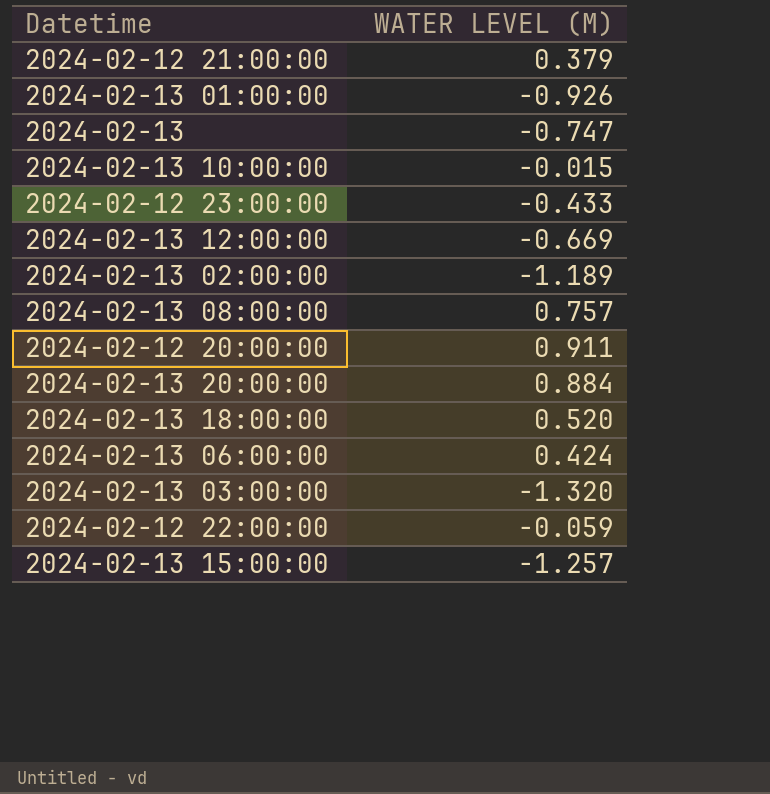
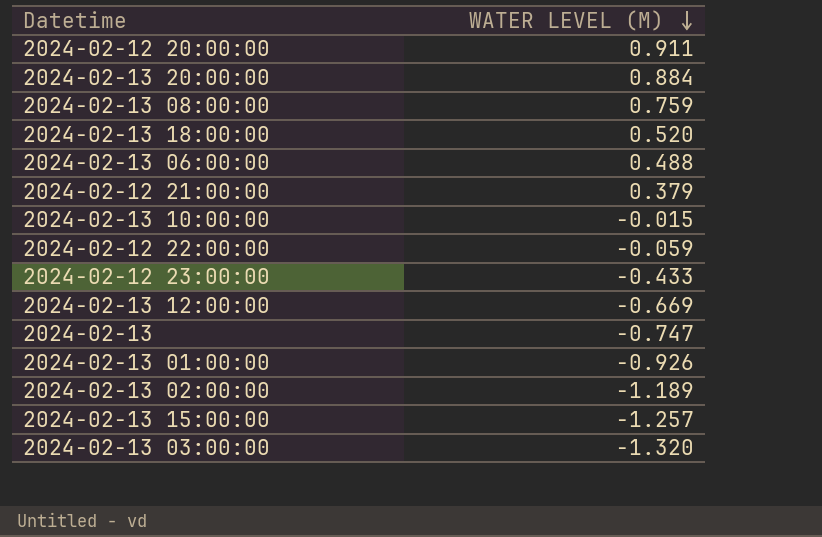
row order: none -> WATER LEVEL (M) descending
2024-02-13 08:00:00 | WATER LEVEL (M): 0.757 -> 0.759
2024-02-13 06:00:00 | WATER LEVEL (M): 0.424 -> 0.488

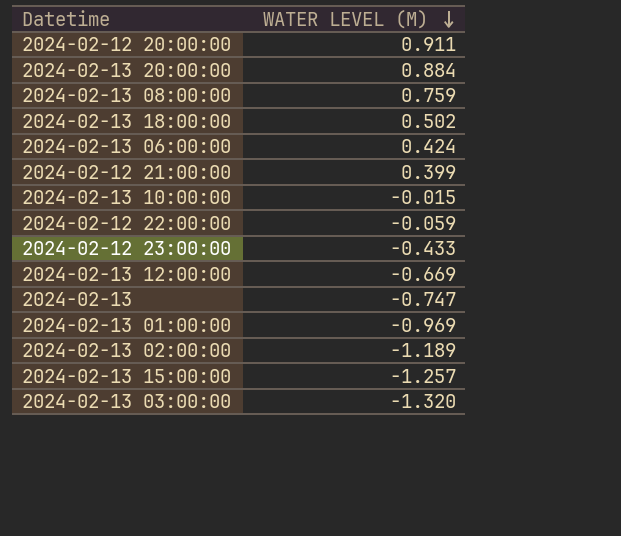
2024-02-13 18:00:00 | WATER LEVEL (M): 0.520 -> 0.502
2024-02-13 06:00:00 | WATER LEVEL (M): 0.488 -> 0.424
2024-02-12 21:00:00 | WATER LEVEL (M): 0.379 -> 0.399
2024-02-13 01:00:00 | WATER LEVEL (M): -0.926 -> -0.969

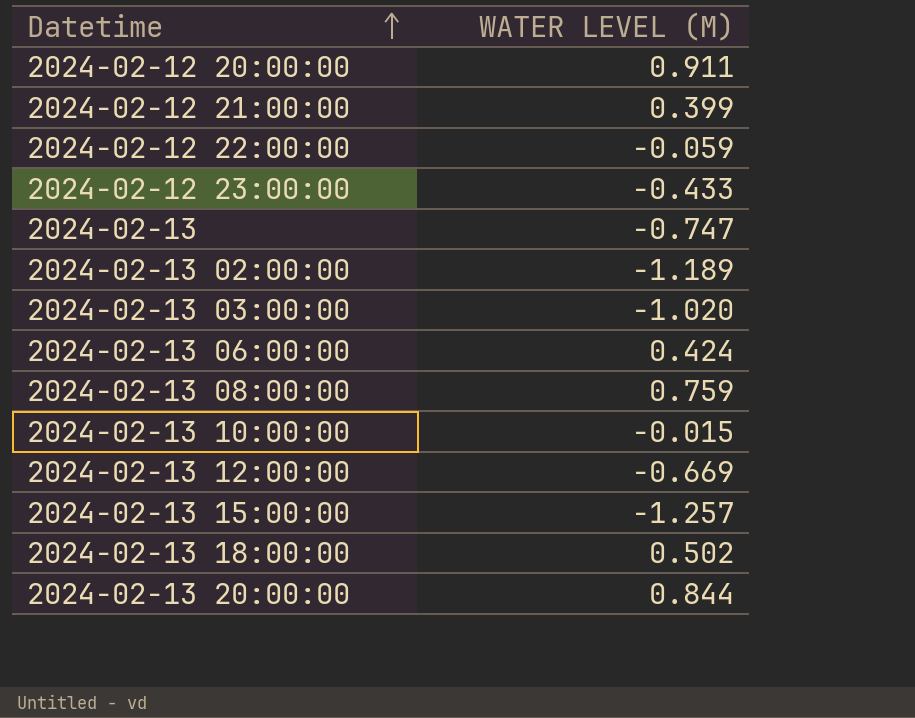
row order: WATER LEVEL (M) descending -> Datetime ascending
row 2024-02-13 01:00:00: -0.969 -> none
2024-02-13 03:00:00 | WATER LEVEL (M): -1.320 -> -1.020
2024-02-13 20:00:00 | WATER LEVEL (M): 0.884 -> 0.844

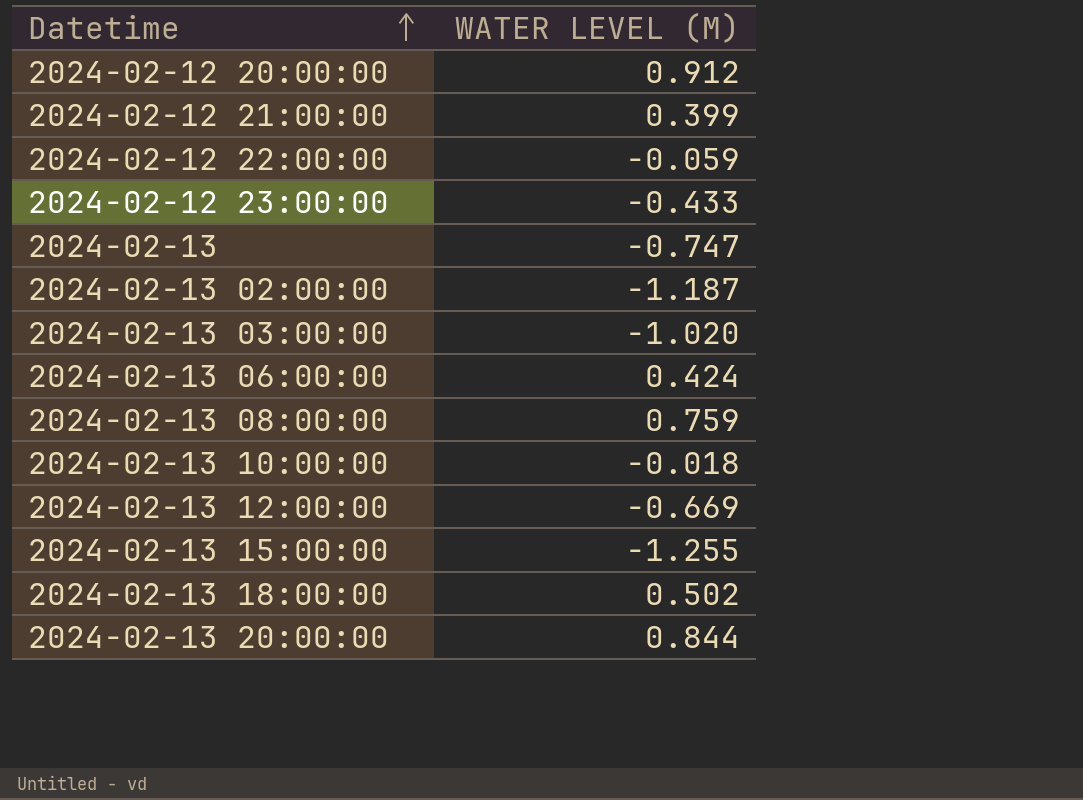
2024-02-12 20:00:00 | WATER LEVEL (M): 0.911 -> 0.912
2024-02-13 02:00:00 | WATER LEVEL (M): -1.189 -> -1.187
2024-02-13 10:00:00 | WATER LEVEL (M): -0.015 -> -0.018
2024-02-13 15:00:00 | WATER LEVEL (M): -1.257 -> -1.255

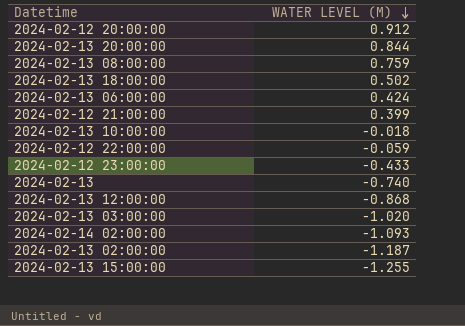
row order: Datetime ascending -> WATER LEVEL (M) descending
2024-02-13 | WATER LEVEL (M): -0.747 -> -0.740
2024-02-13 12:00:00 | WATER LEVEL (M): -0.669 -> -0.868
row 2024-02-14 02:00:00: none -> -1.093

